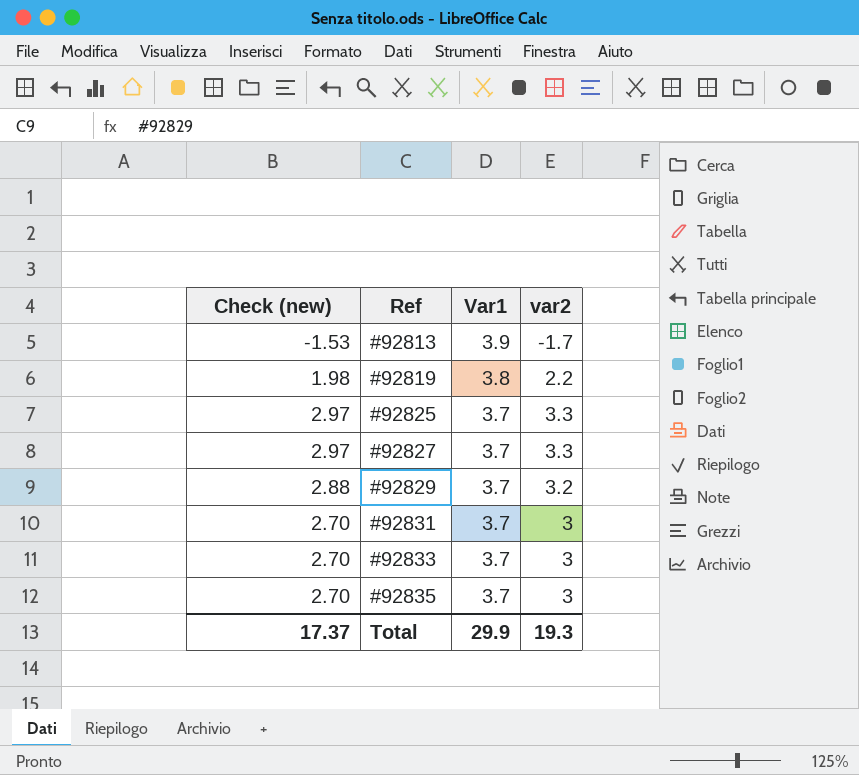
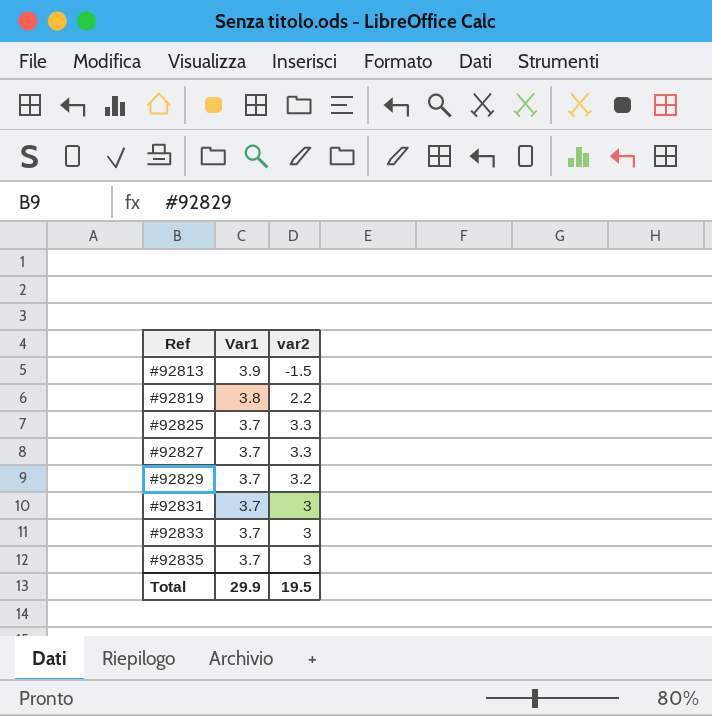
column Check (new) | formula: [var2] * 0.9 -> none
#92813 | var2: -1.7 -> -1.5
Total | var2: 19.3 -> 19.5

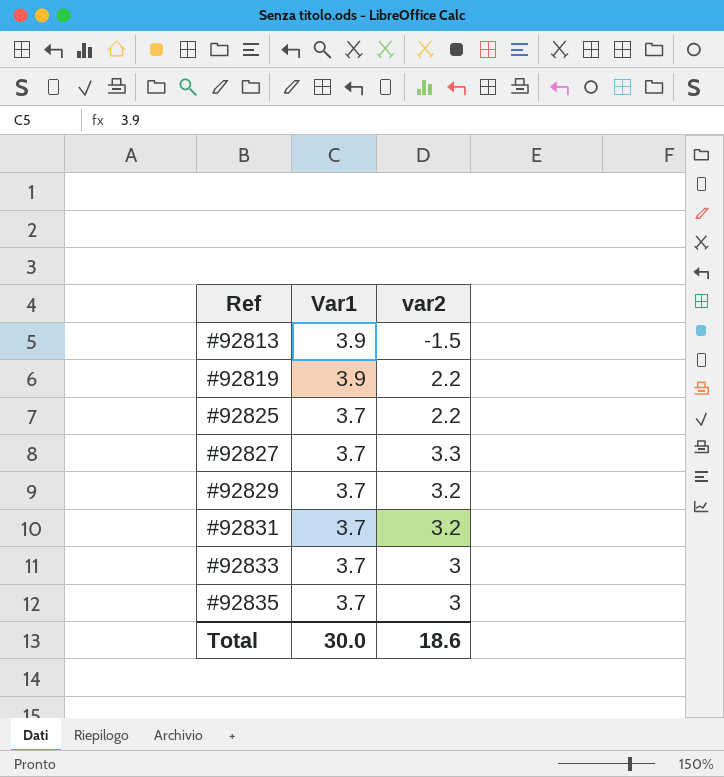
#92819 | Var1: 3.8 -> 3.9
#92825 | var2: 3.3 -> 2.2
#92831 | var2: 3 -> 3.2
Total | Var1: 29.9 -> 30.0
Total | var2: 19.5 -> 18.6

